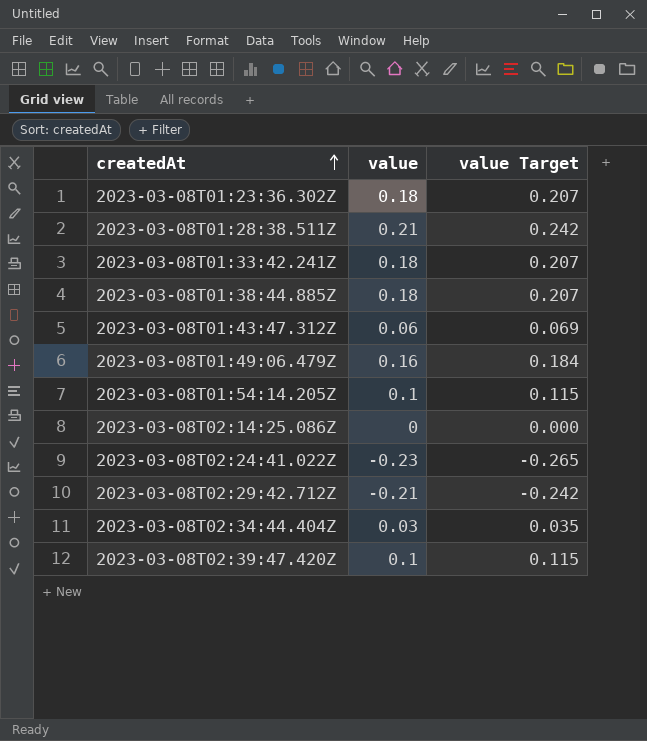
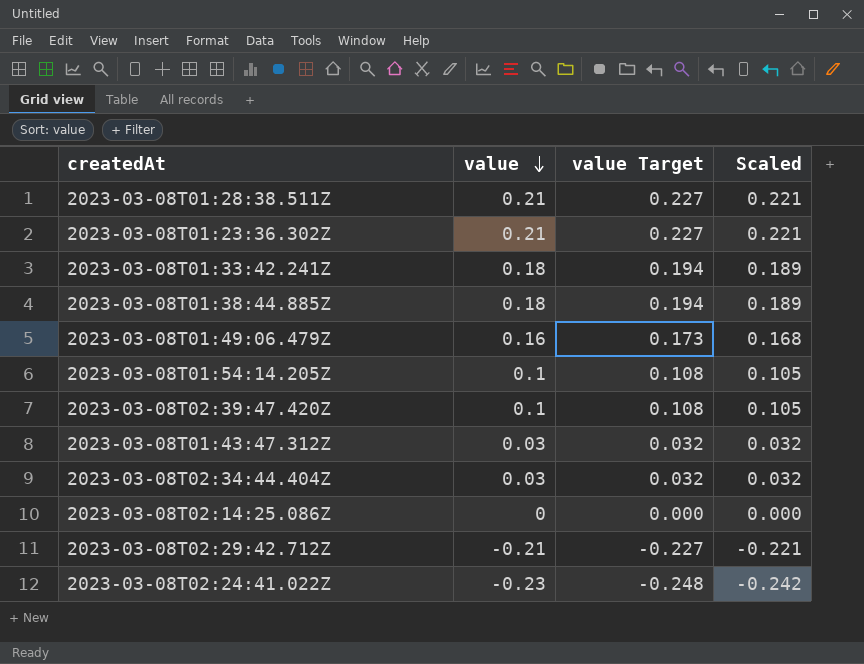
row order: createdAt ascending -> value descending
column value Target | formula: [value] * 1.15 -> [value] * 1.08
column Scaled | formula: none -> [value] * 1.05
2023-03-08T01:23:36.302Z | value: 0.18 -> 0.21
2023-03-08T01:43:47.312Z | value: 0.06 -> 0.03

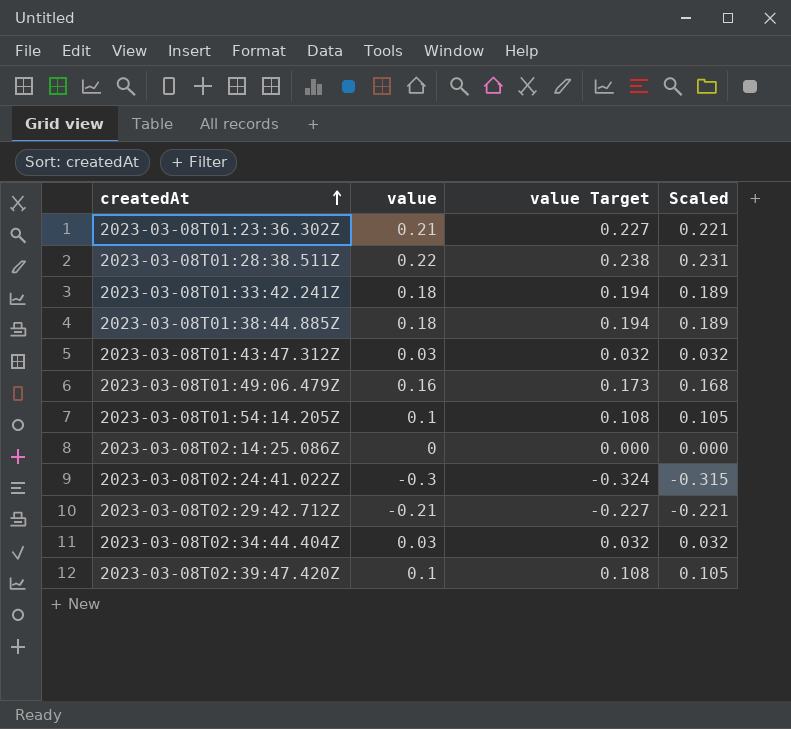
row order: value descending -> createdAt ascending
2023-03-08T01:28:38.511Z | value: 0.21 -> 0.22
2023-03-08T01:28:38.511Z | value Target: 0.227 -> 0.238
2023-03-08T01:28:38.511Z | Scaled: 0.221 -> 0.231
2023-03-08T02:24:41.022Z | value: -0.23 -> -0.3
2023-03-08T02:24:41.022Z | value Target: -0.248 -> -0.324
2023-03-08T02:24:41.022Z | Scaled: -0.242 -> -0.315

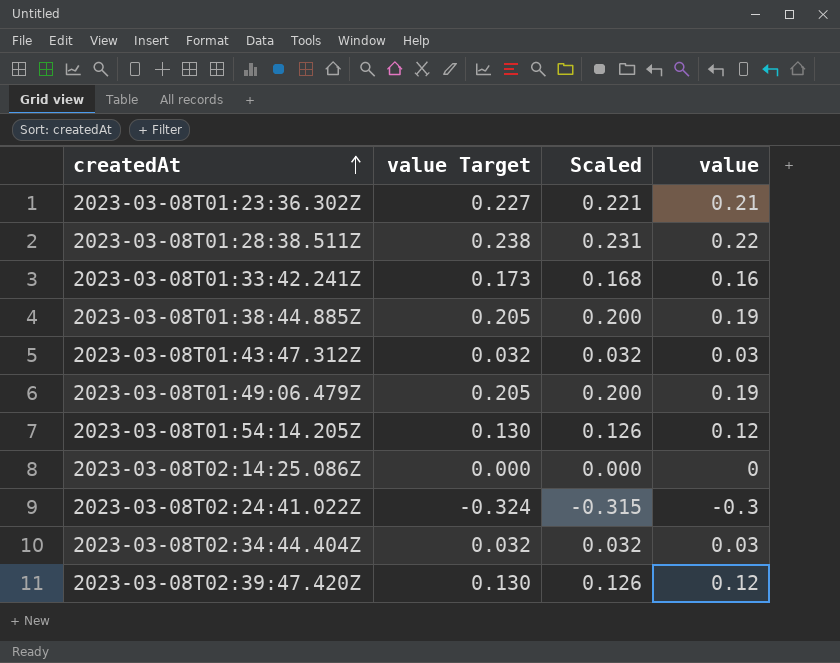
column value | position: 2 -> 4
row 2023-03-08T02:29:42.712Z: -0.21 | -0.227 | -0.221 -> none
2023-03-08T01:33:42.241Z | value Target: 0.194 -> 0.173
2023-03-08T01:33:42.241Z | Scaled: 0.189 -> 0.168
2023-03-08T01:33:42.241Z | value: 0.18 -> 0.16
2023-03-08T01:38:44.885Z | value Target: 0.194 -> 0.205
2023-03-08T01:38:44.885Z | Scaled: 0.189 -> 0.200
2023-03-08T01:38:44.885Z | value: 0.18 -> 0.19
2023-03-08T01:49:06.479Z | value Target: 0.173 -> 0.205
2023-03-08T01:49:06.479Z | Scaled: 0.168 -> 0.200
2023-03-08T01:49:06.479Z | value: 0.16 -> 0.19
2023-03-08T01:54:14.205Z | value Target: 0.108 -> 0.130
2023-03-08T01:54:14.205Z | Scaled: 0.105 -> 0.126
2023-03-08T01:54:14.205Z | value: 0.1 -> 0.12
2023-03-08T02:39:47.420Z | value Target: 0.108 -> 0.130
2023-03-08T02:39:47.420Z | Scaled: 0.105 -> 0.126
2023-03-08T02:39:47.420Z | value: 0.1 -> 0.12

